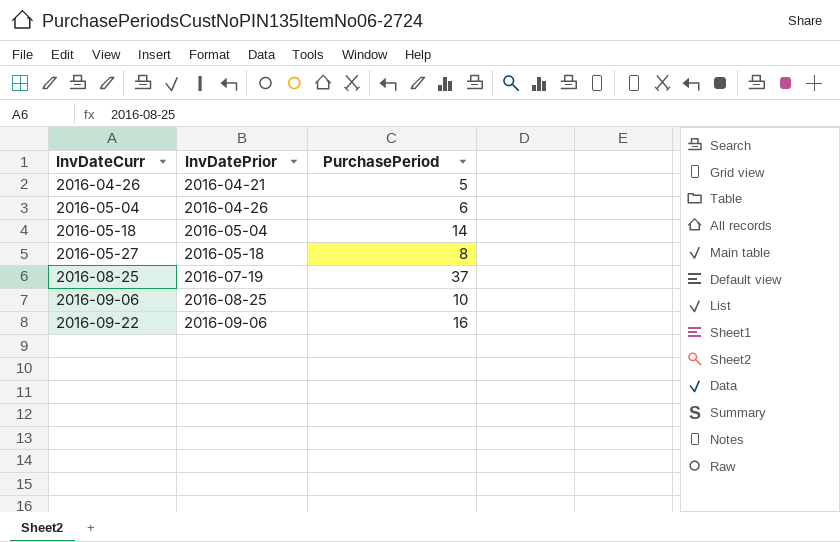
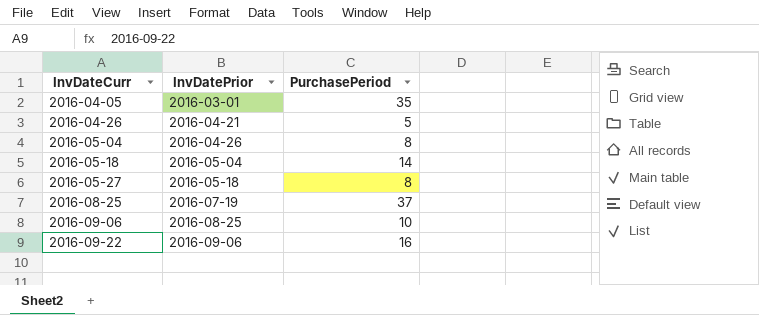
row 2016-04-05: none -> 2016-03-01 | 35
2016-05-04 | PurchasePeriod: 6 -> 8

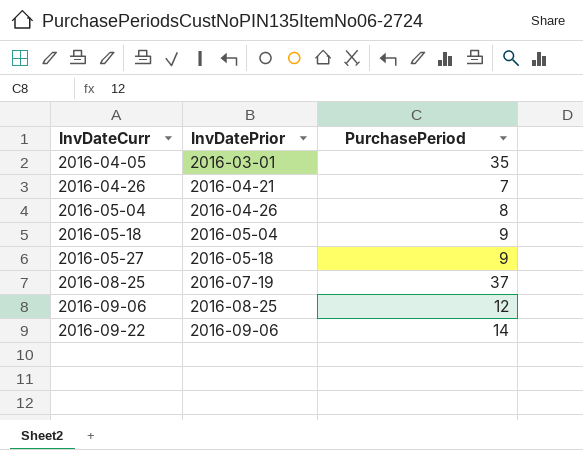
2016-04-26 | PurchasePeriod: 5 -> 7
2016-05-18 | PurchasePeriod: 14 -> 9
2016-05-27 | PurchasePeriod: 8 -> 9
2016-09-06 | PurchasePeriod: 10 -> 12
2016-09-22 | PurchasePeriod: 16 -> 14

